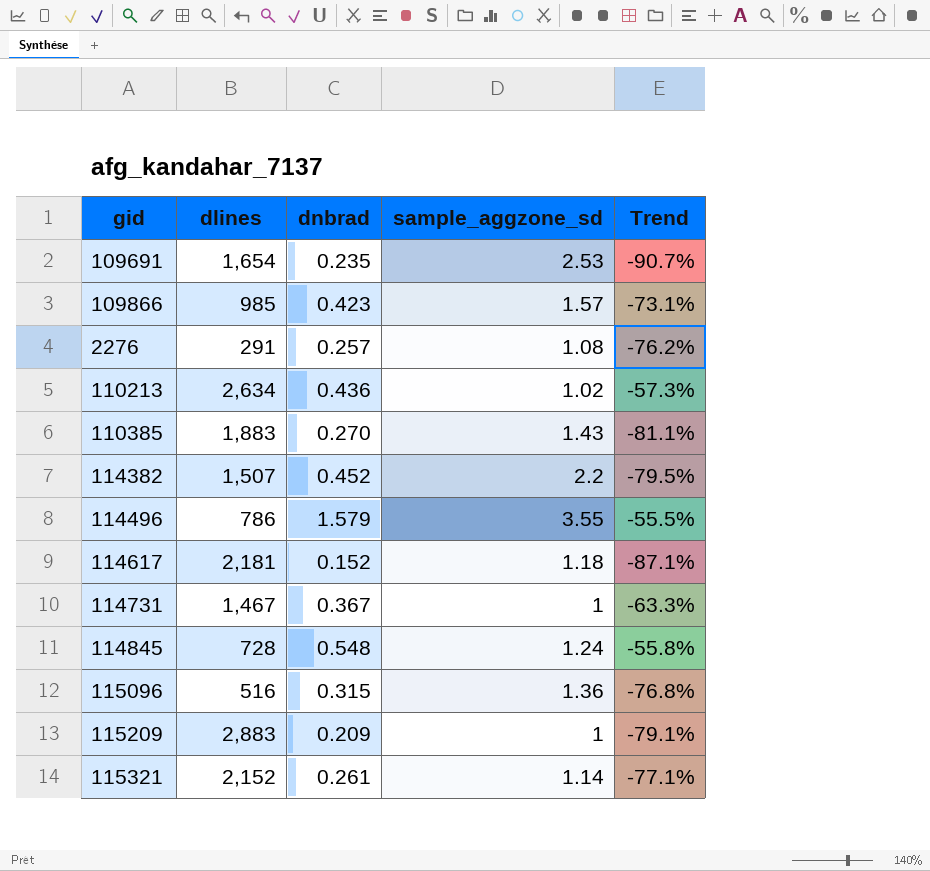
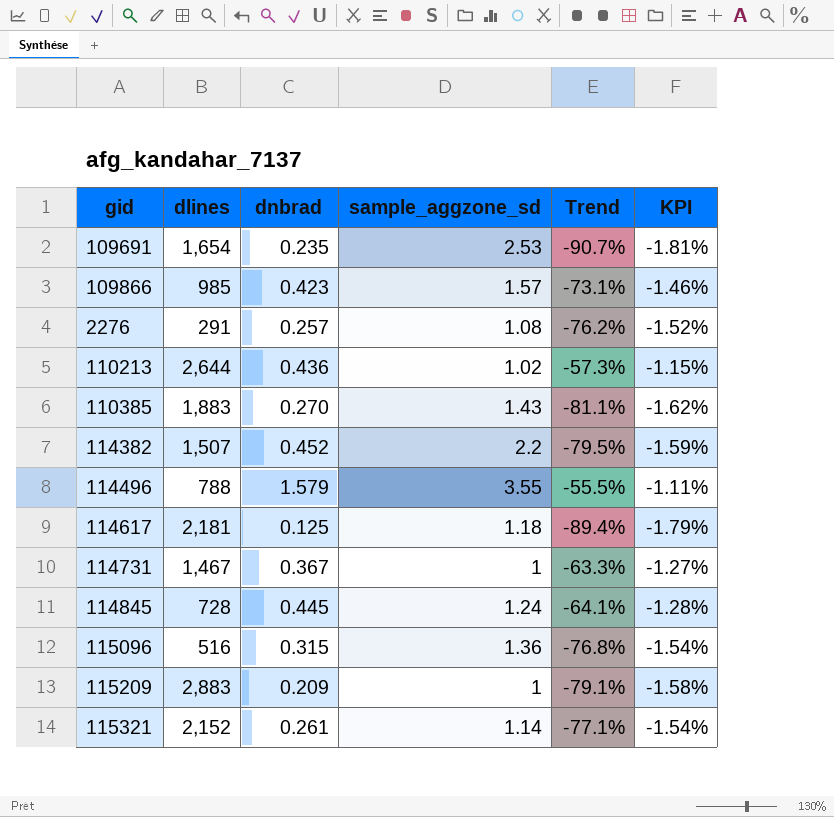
column KPI | formula: none -> [Trend] * 0.02
110213 | dlines: 2,634 -> 2,644
114496 | dlines: 786 -> 788
114617 | dnbrad: 0.152 -> 0.125
114617 | Trend: -87.1% -> -89.4%
114845 | dnbrad: 0.548 -> 0.445
114845 | Trend: -55.8% -> -64.1%

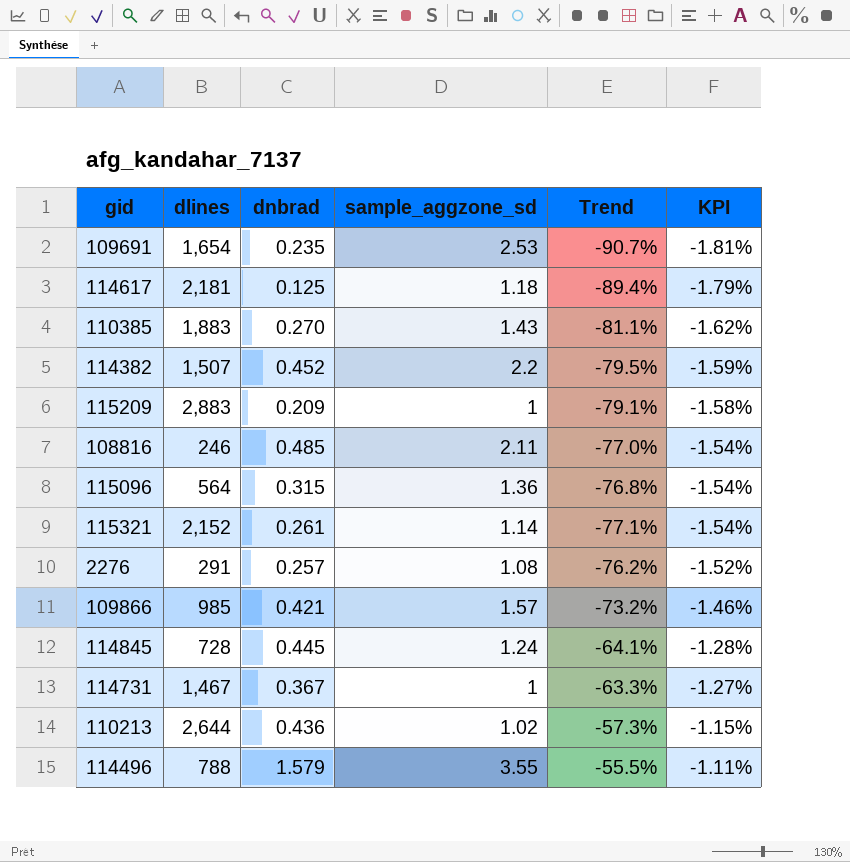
row order: none -> KPI ascending
row 108816: none -> 246 | 0.485 | 2.11 | -77.0% | -1.54%
115096 | dlines: 516 -> 564
109866 | dnbrad: 0.423 -> 0.421
109866 | Trend: -73.1% -> -73.2%

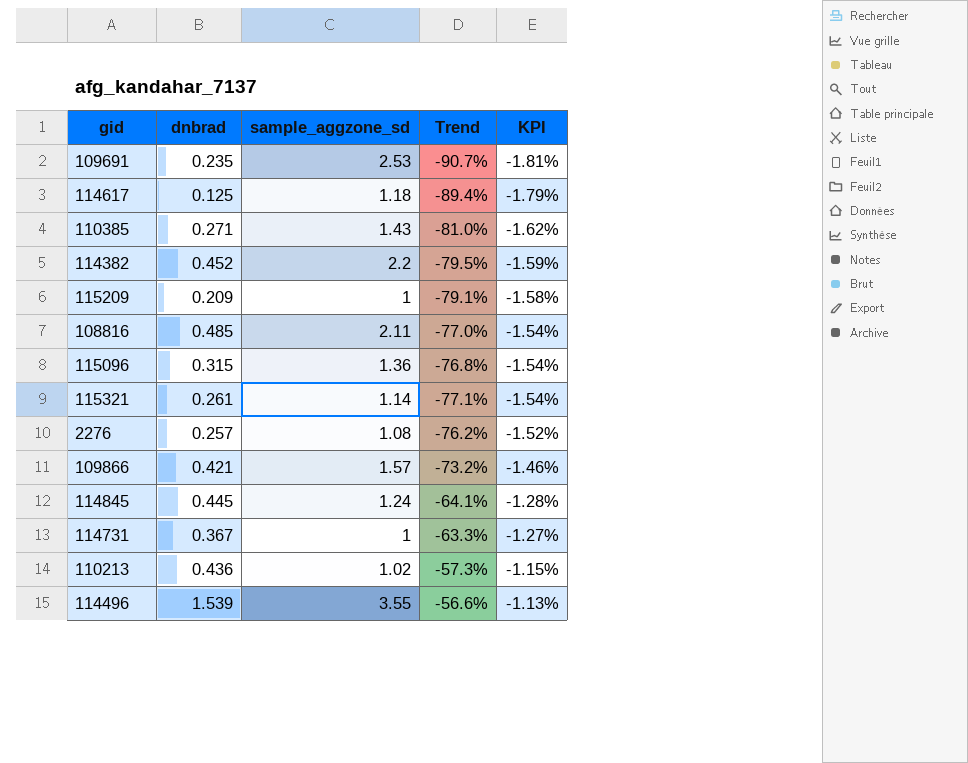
column dlines | position: 2 -> none
110385 | dnbrad: 0.270 -> 0.271
110385 | Trend: -81.1% -> -81.0%
114496 | dnbrad: 1.579 -> 1.539
114496 | Trend: -55.5% -> -56.6%
114496 | KPI: -1.11% -> -1.13%

